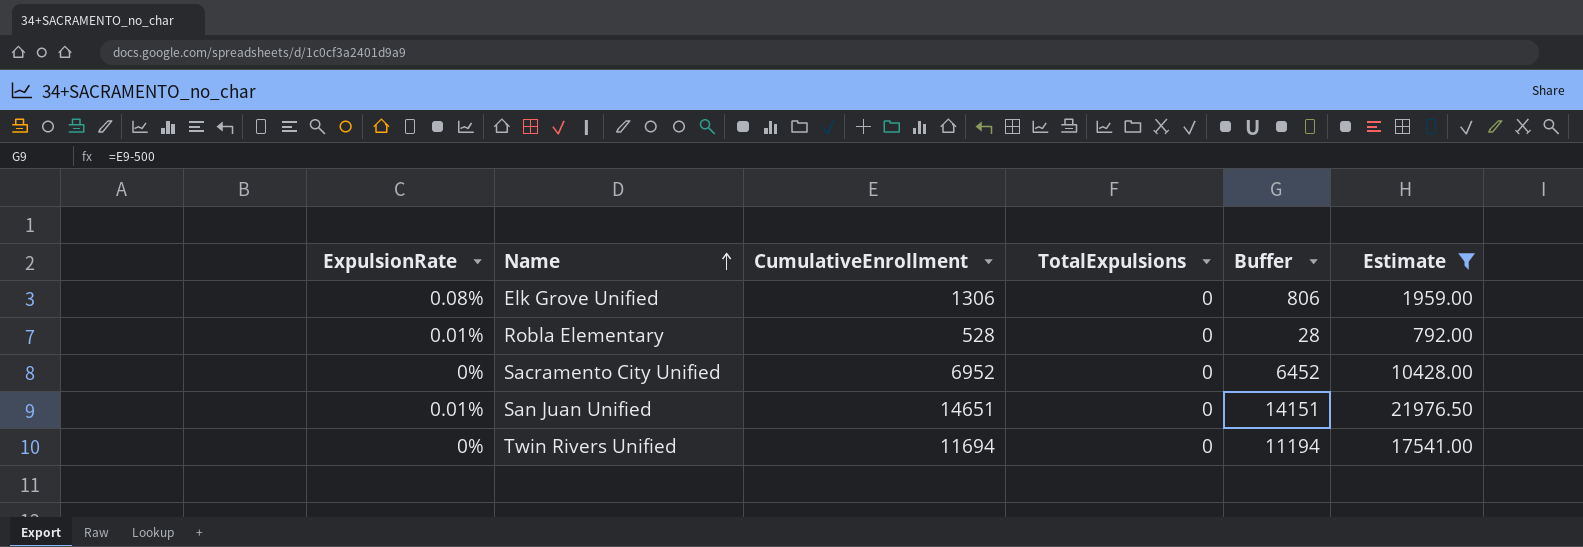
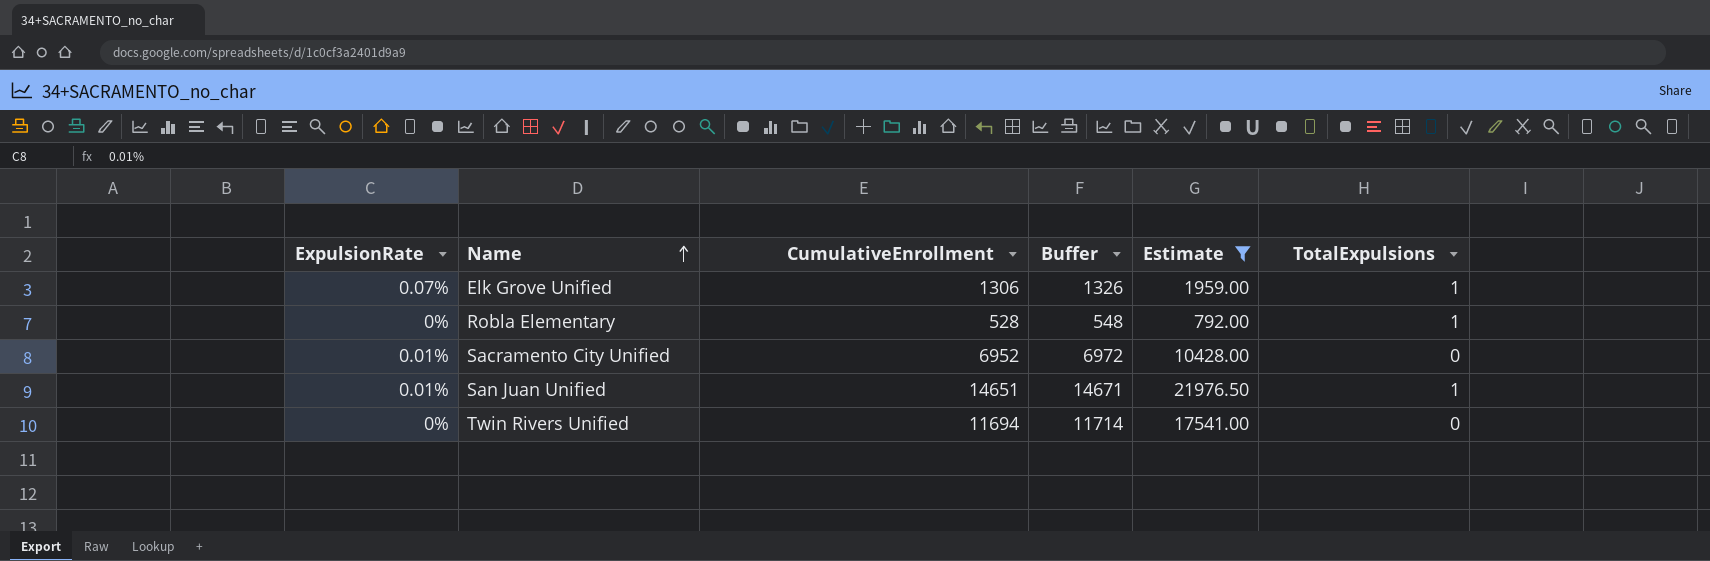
column Buffer | formula: [CumulativeEnrollment] - 500 -> [CumulativeEnrollment] + 20
column TotalExpulsions | position: 4 -> 6
Elk Grove Unified | ExpulsionRate: 0.08% -> 0.07%
Elk Grove Unified | TotalExpulsions: 0 -> 1
Robla Elementary | ExpulsionRate: 0.01% -> 0%
Robla Elementary | TotalExpulsions: 0 -> 1
Sacramento City Unified | ExpulsionRate: 0% -> 0.01%
San Juan Unified | TotalExpulsions: 0 -> 1

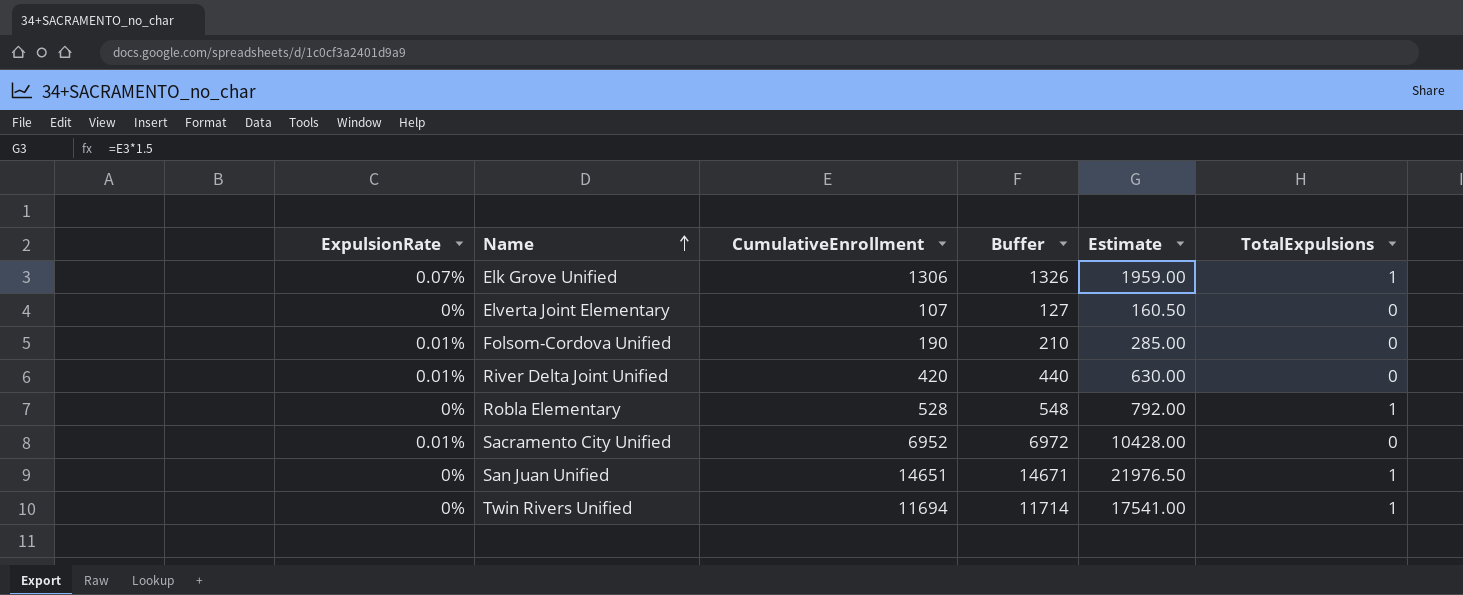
filter: Estimate >= 792.00 -> none
San Juan Unified | ExpulsionRate: 0.01% -> 0%
Twin Rivers Unified | TotalExpulsions: 0 -> 1

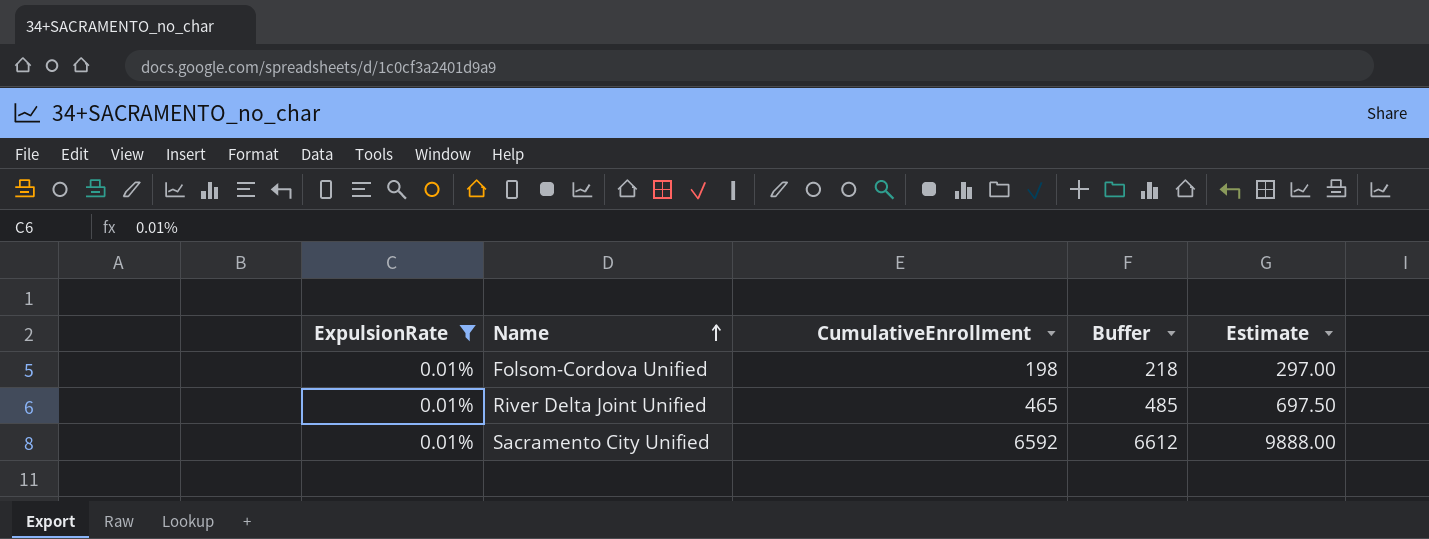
filter: none -> ExpulsionRate = 0.01%
column TotalExpulsions | position: 6 -> none
Folsom-Cordova Unified | CumulativeEnrollment: 190 -> 198
Folsom-Cordova Unified | Buffer: 210 -> 218
Folsom-Cordova Unified | Estimate: 285.00 -> 297.00
River Delta Joint Unified | CumulativeEnrollment: 420 -> 465
River Delta Joint Unified | Buffer: 440 -> 485
River Delta Joint Unified | Estimate: 630.00 -> 697.50
Sacramento City Unified | CumulativeEnrollment: 6952 -> 6592
Sacramento City Unified | Buffer: 6972 -> 6612
Sacramento City Unified | Estimate: 10428.00 -> 9888.00

